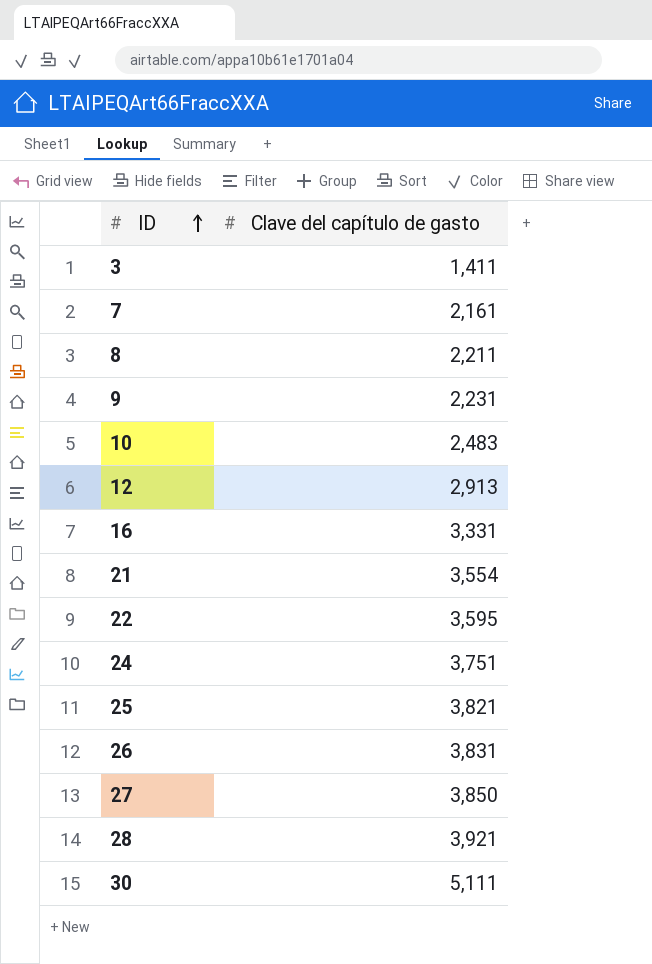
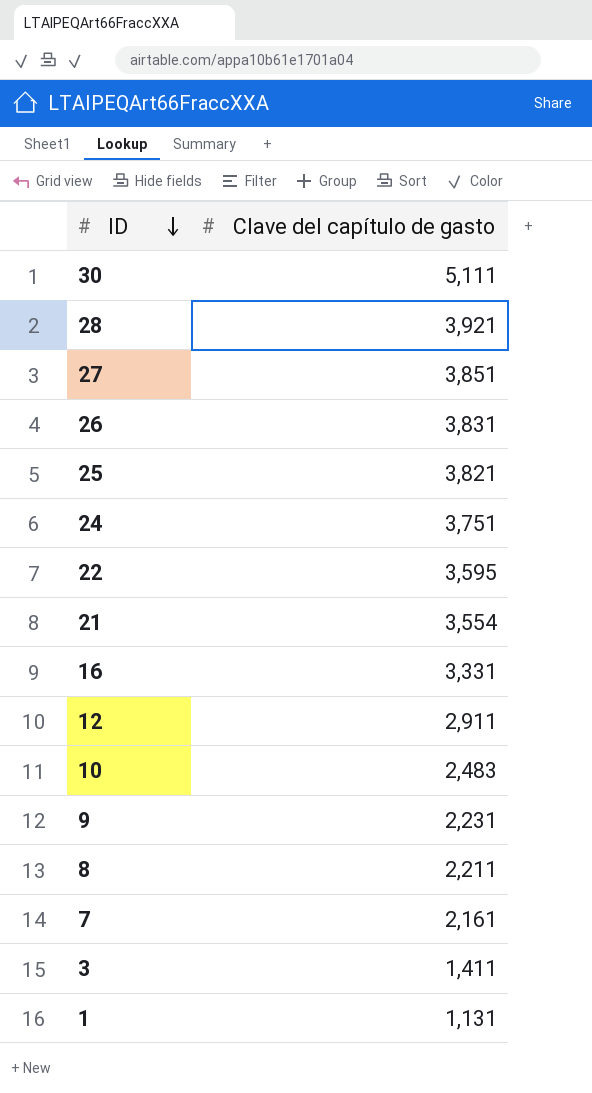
row order: ID ascending -> ID descending
27 | Clave del capítulo de gasto: 3,850 -> 3,851
12 | Clave del capítulo de gasto: 2,913 -> 2,911
row 1: none -> 1,131

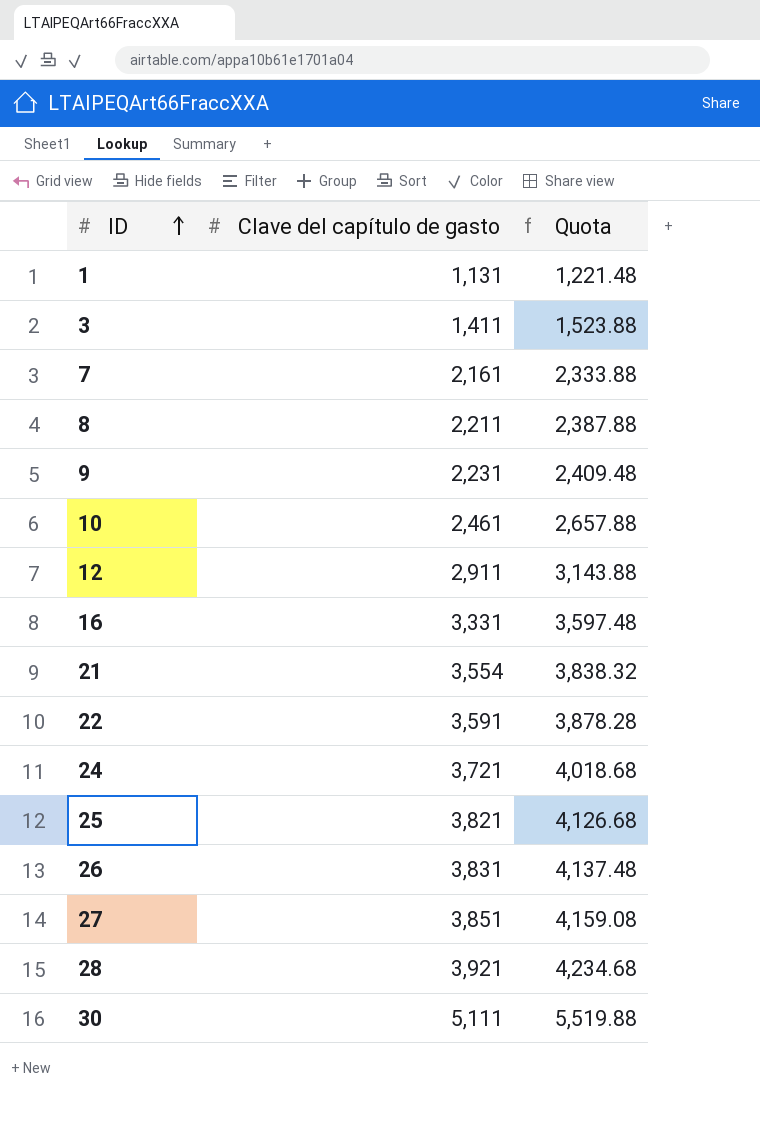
row order: ID descending -> ID ascending
column Quota | formula: none -> [Clave del capítulo de gasto] * 1.08
10 | Clave del capítulo de gasto: 2,483 -> 2,461
22 | Clave del capítulo de gasto: 3,595 -> 3,591
24 | Clave del capítulo de gasto: 3,751 -> 3,721

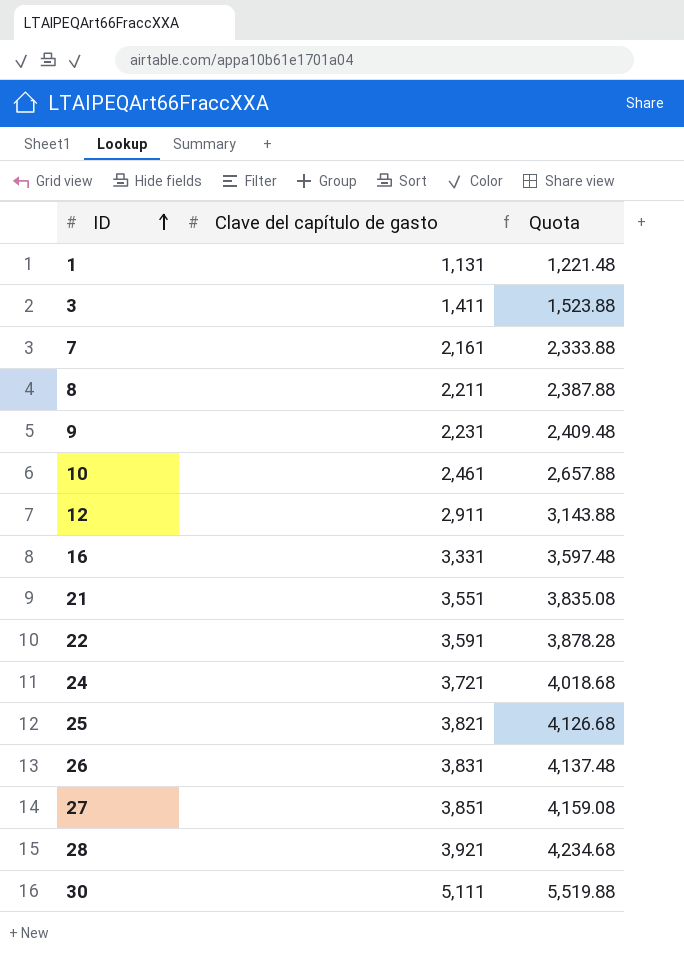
21 | Clave del capítulo de gasto: 3,554 -> 3,551
21 | Quota: 3,838.32 -> 3,835.08

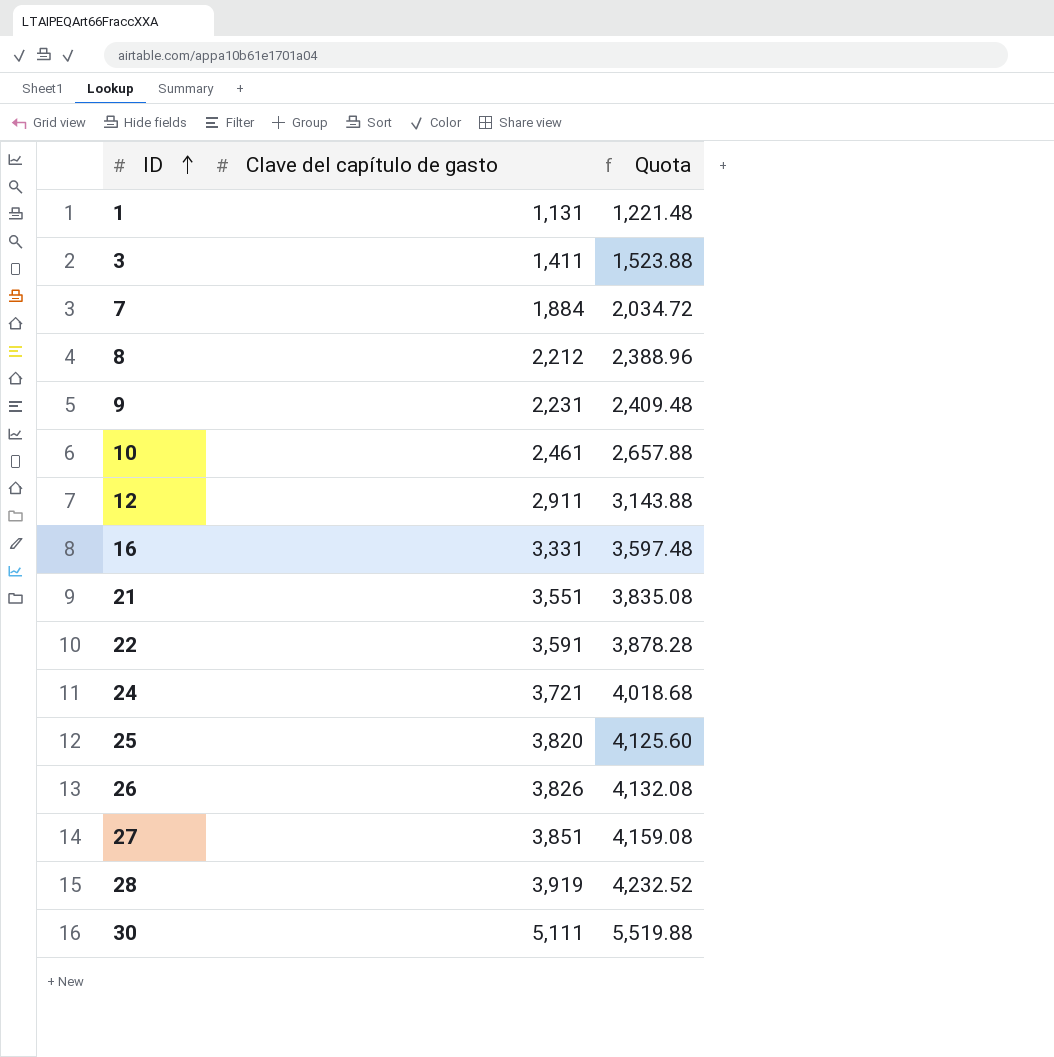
7 | Clave del capítulo de gasto: 2,161 -> 1,884
7 | Quota: 2,333.88 -> 2,034.72
8 | Clave del capítulo de gasto: 2,211 -> 2,212
8 | Quota: 2,387.88 -> 2,388.96
25 | Clave del capítulo de gasto: 3,821 -> 3,820
25 | Quota: 4,126.68 -> 4,125.60
26 | Clave del capítulo de gasto: 3,831 -> 3,826
26 | Quota: 4,137.48 -> 4,132.08
28 | Clave del capítulo de gasto: 3,921 -> 3,919
28 | Quota: 4,234.68 -> 4,232.52

